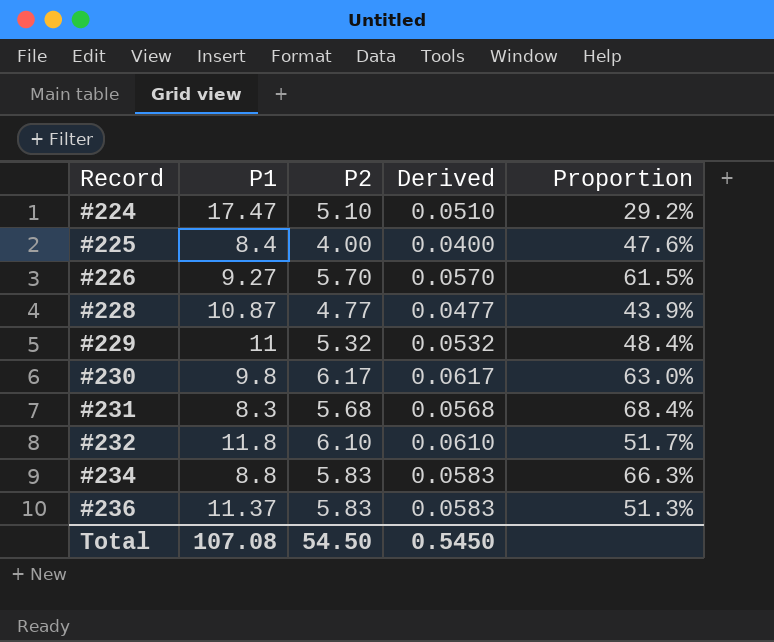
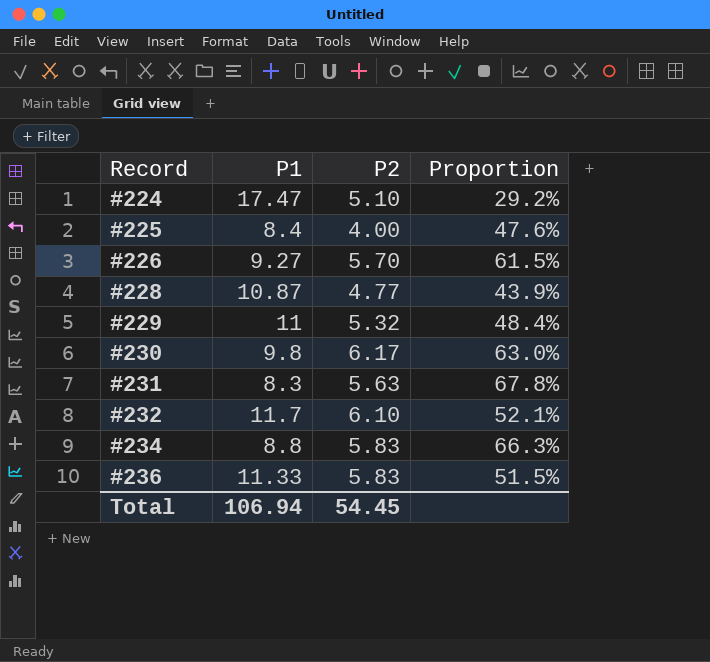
column Derived | formula: [P2] * 0.01 -> none
#231 | P2: 5.68 -> 5.63
#231 | Proportion: 68.4% -> 67.8%
#232 | P1: 11.8 -> 11.7
#232 | Proportion: 51.7% -> 52.1%
#236 | P1: 11.37 -> 11.33
#236 | Proportion: 51.3% -> 51.5%
Total | P1: 107.08 -> 106.94
Total | P2: 54.50 -> 54.45

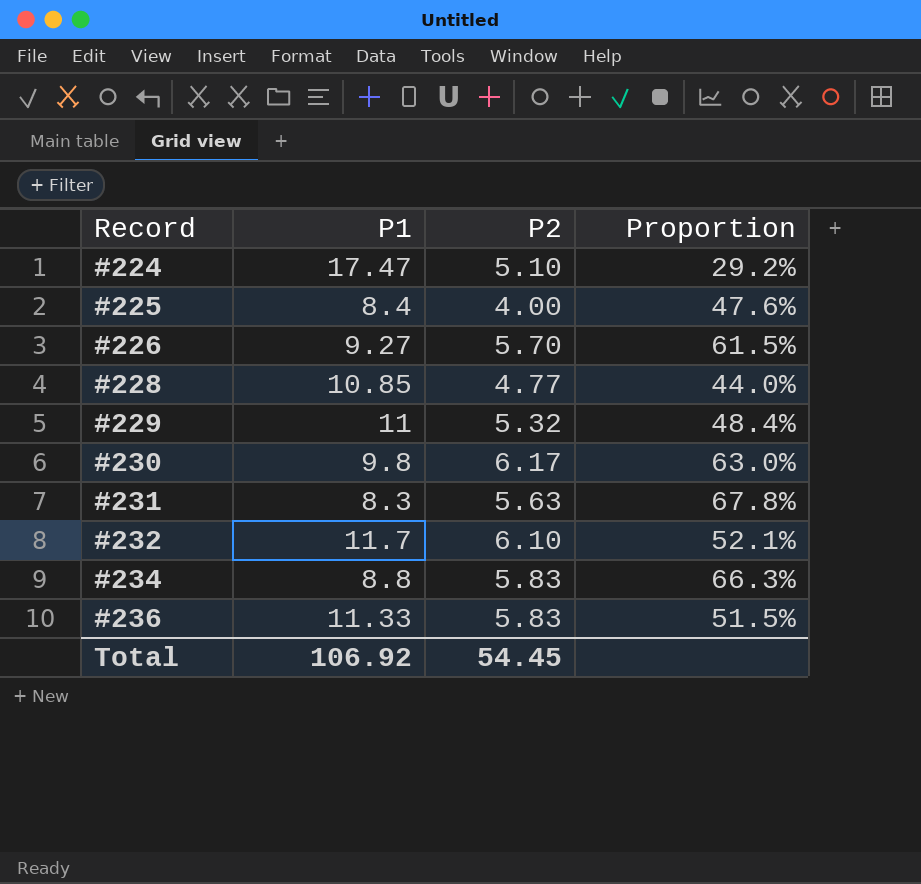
#228 | P1: 10.87 -> 10.85
#228 | Proportion: 43.9% -> 44.0%
Total | P1: 106.94 -> 106.92

